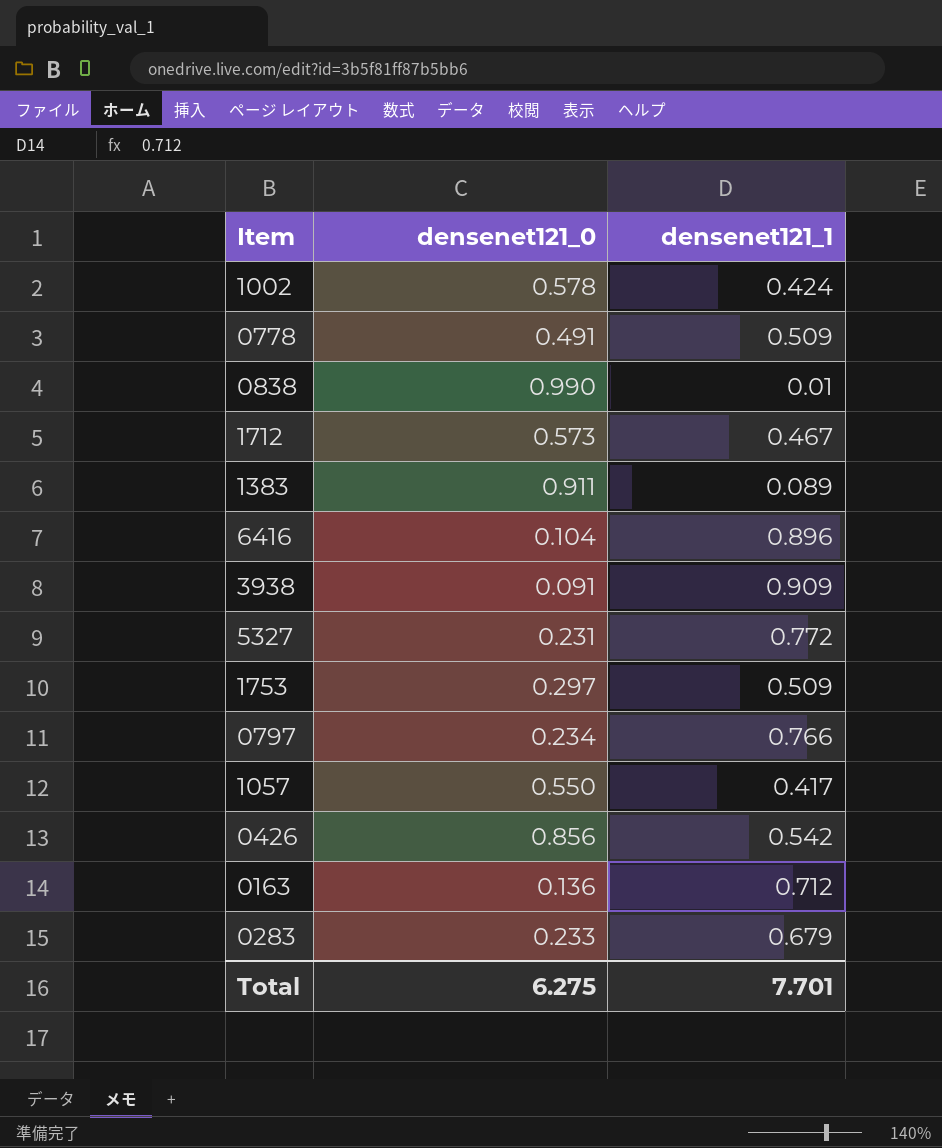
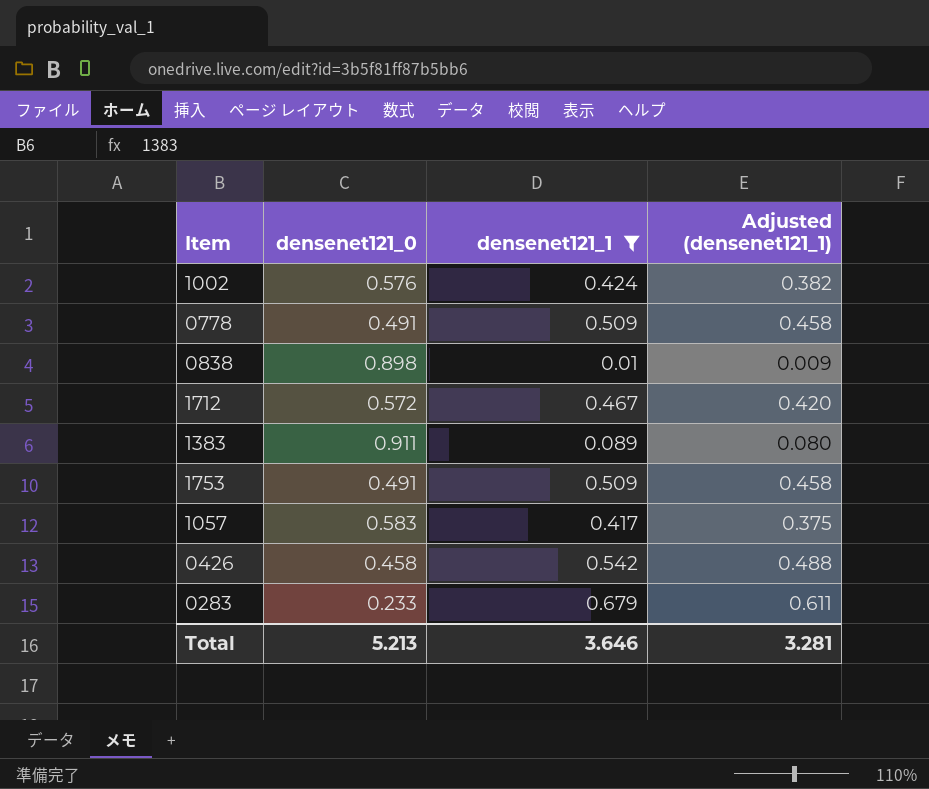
filter: none -> densenet121_1 <= 0.679
column Adjusted (densenet121_1) | formula: none -> [densenet121_1] * 0.9
1002 | densenet121_0: 0.578 -> 0.576
0838 | densenet121_0: 0.990 -> 0.898
1712 | densenet121_0: 0.573 -> 0.572
1753 | densenet121_0: 0.297 -> 0.491
1057 | densenet121_0: 0.550 -> 0.583
0426 | densenet121_0: 0.856 -> 0.458
Total | densenet121_0: 6.275 -> 5.213
Total | densenet121_1: 7.701 -> 3.646

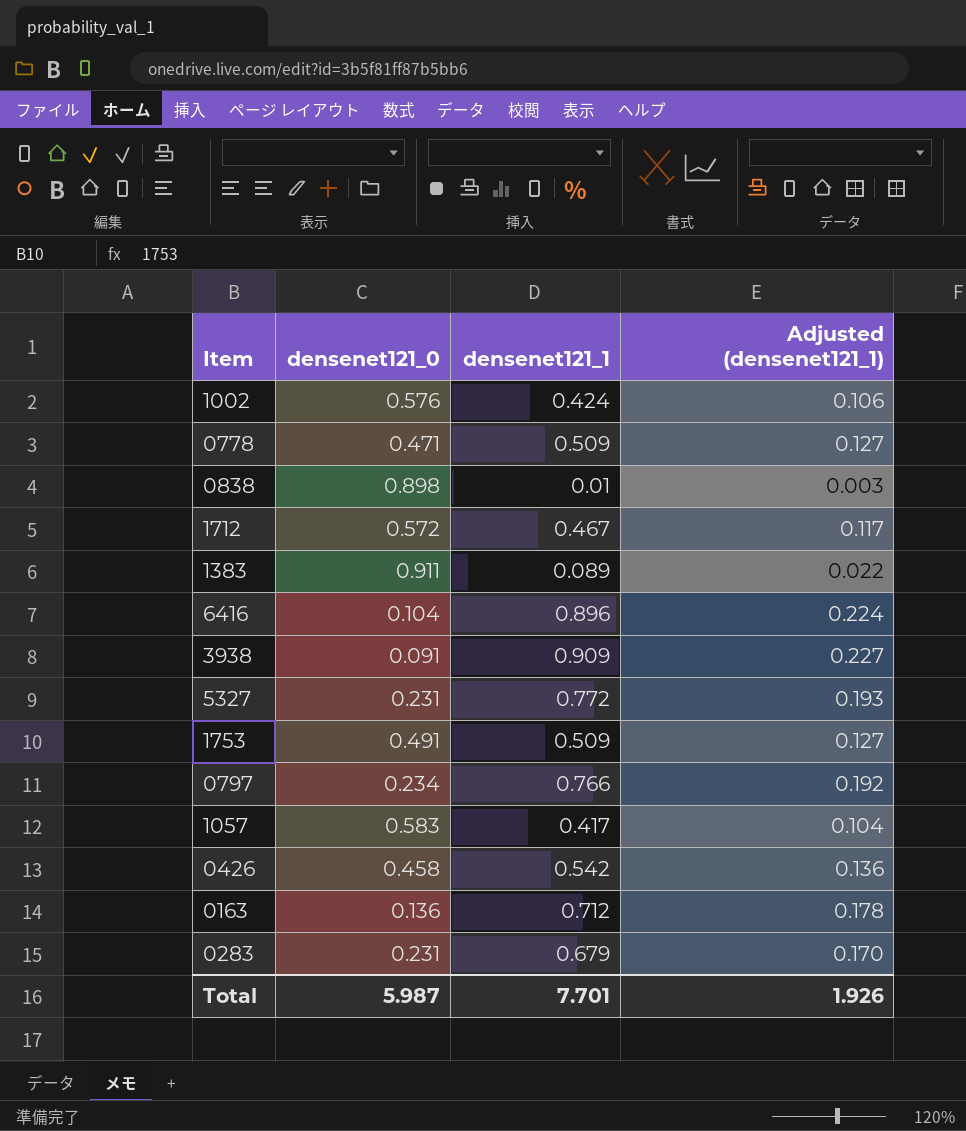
filter: densenet121_1 <= 0.679 -> none
column Adjusted (densenet121_1) | formula: [densenet121_1] * 0.9 -> [densenet121_1] * 0.25
0778 | densenet121_0: 0.491 -> 0.471
0283 | densenet121_0: 0.233 -> 0.231
Total | densenet121_0: 5.213 -> 5.987
Total | densenet121_1: 3.646 -> 7.701
Total | Adjusted (densenet121_1): 3.281 -> 1.926

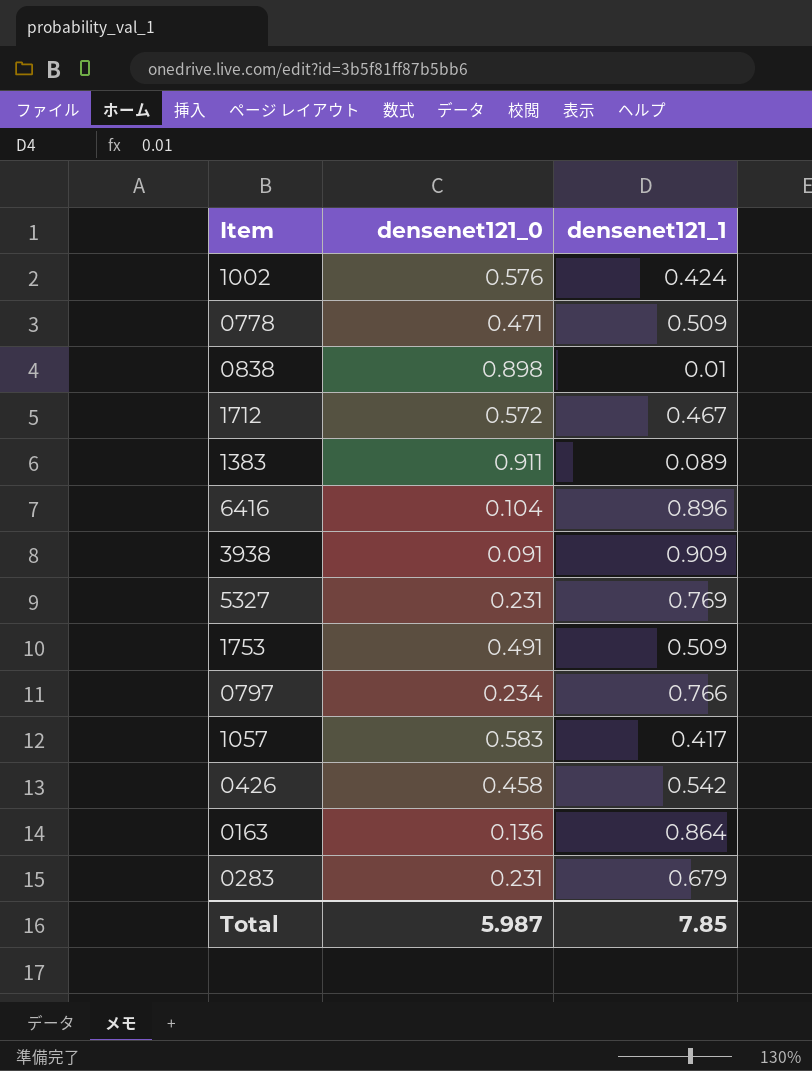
column Adjusted (densenet121_1) | formula: [densenet121_1] * 0.25 -> none
5327 | densenet121_1: 0.772 -> 0.769
0163 | densenet121_1: 0.712 -> 0.864
Total | densenet121_1: 7.701 -> 7.85

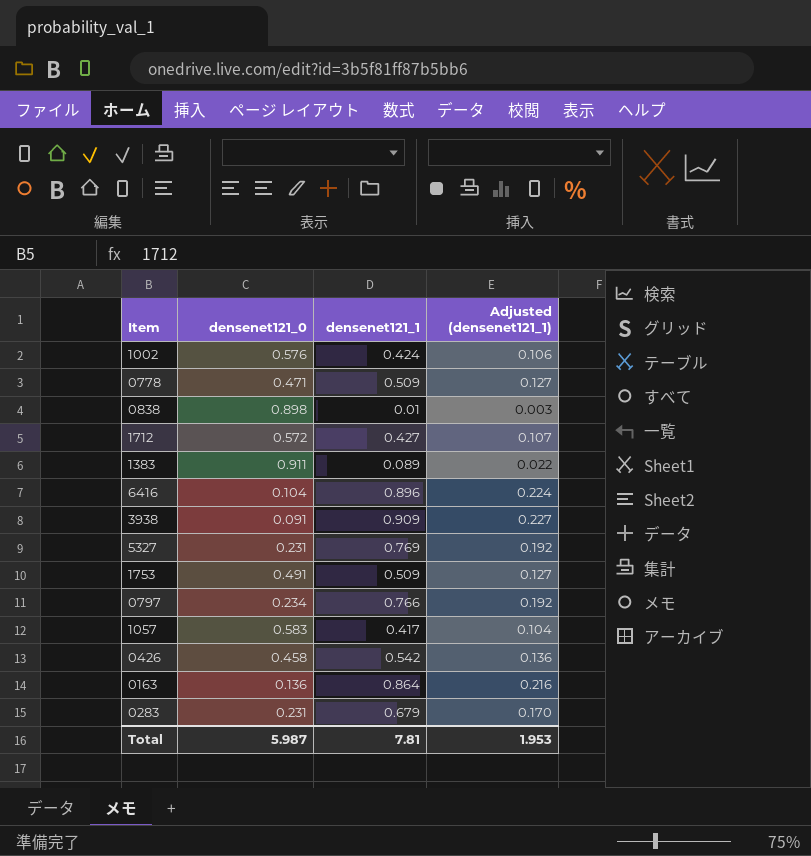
column Adjusted (densenet121_1) | formula: none -> [densenet121_1] * 0.25
1712 | densenet121_1: 0.467 -> 0.427
Total | densenet121_1: 7.85 -> 7.81

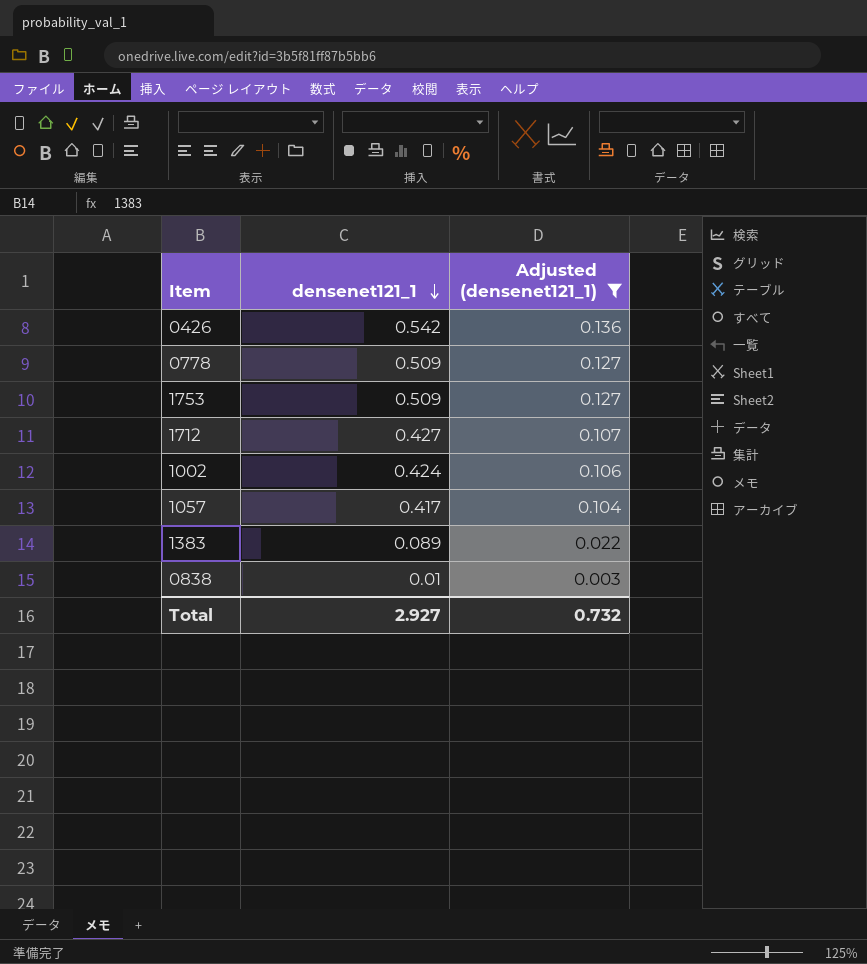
filter: none -> Adjusted (densenet121_1) <= 0.136
row order: none -> densenet121_1 descending
column densenet121_0 | position: 2 -> none
Total | densenet121_1: 7.81 -> 2.927
Total | Adjusted (densenet121_1): 1.953 -> 0.732

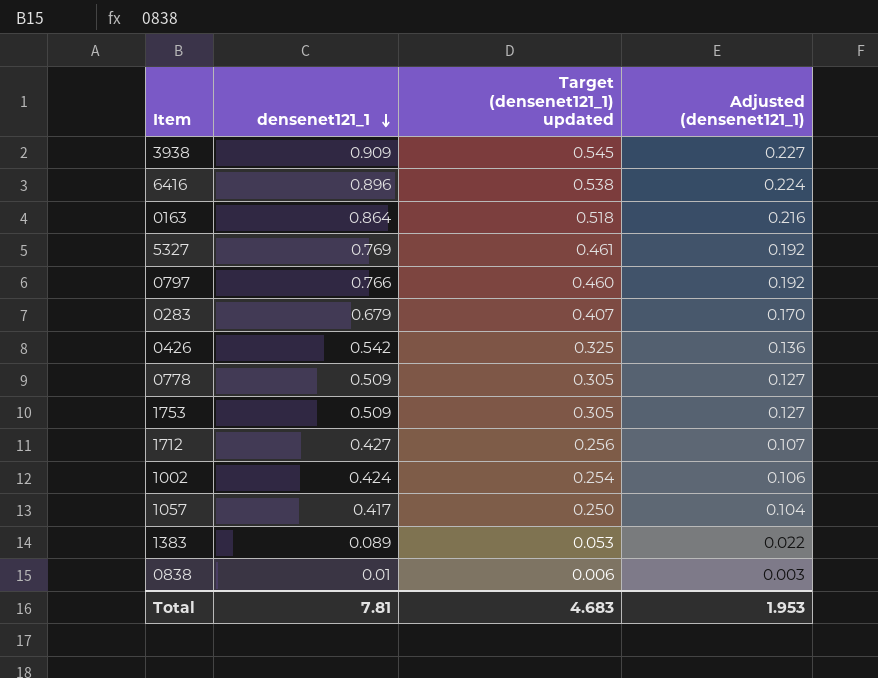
filter: Adjusted (densenet121_1) <= 0.136 -> none
column Target (densenet121_1) updated | formula: none -> [densenet121_1] * 0.6
Total | densenet121_1: 2.927 -> 7.81
Total | Adjusted (densenet121_1): 0.732 -> 1.953

